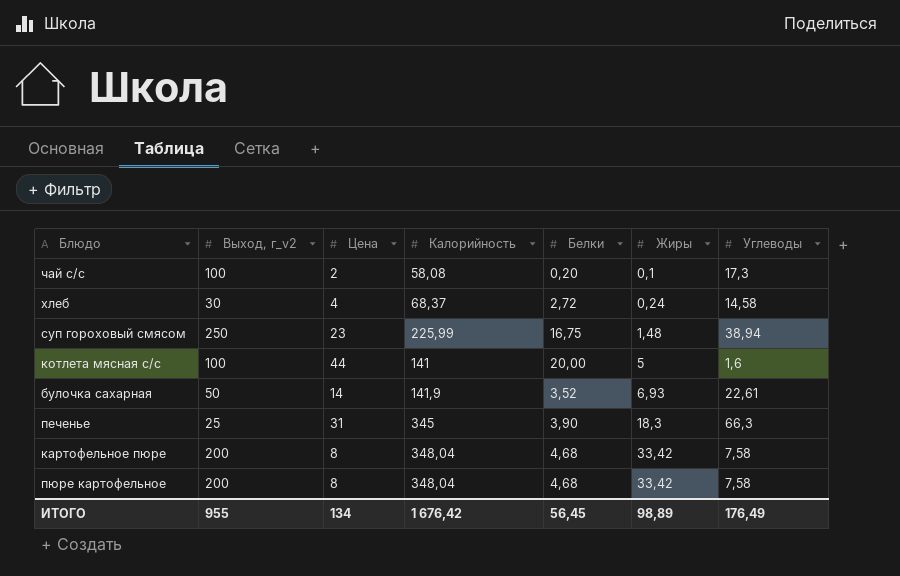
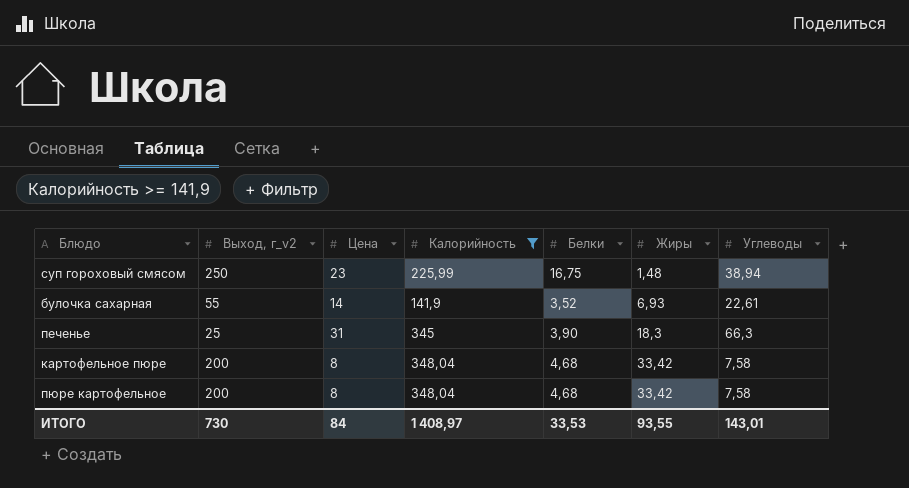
filter: none -> Калорийность >= 141,9
булочка сахарная | Выход, г_v2: 50 -> 55
ИТОГО | Выход, г_v2: 955 -> 730
ИТОГО | Цена: 134 -> 84
ИТОГО | Калорийность: 1 676,42 -> 1 408,97
ИТОГО | Белки: 56,45 -> 33,53
ИТОГО | Жиры: 98,89 -> 93,55
ИТОГО | Углеводы: 176,49 -> 143,01

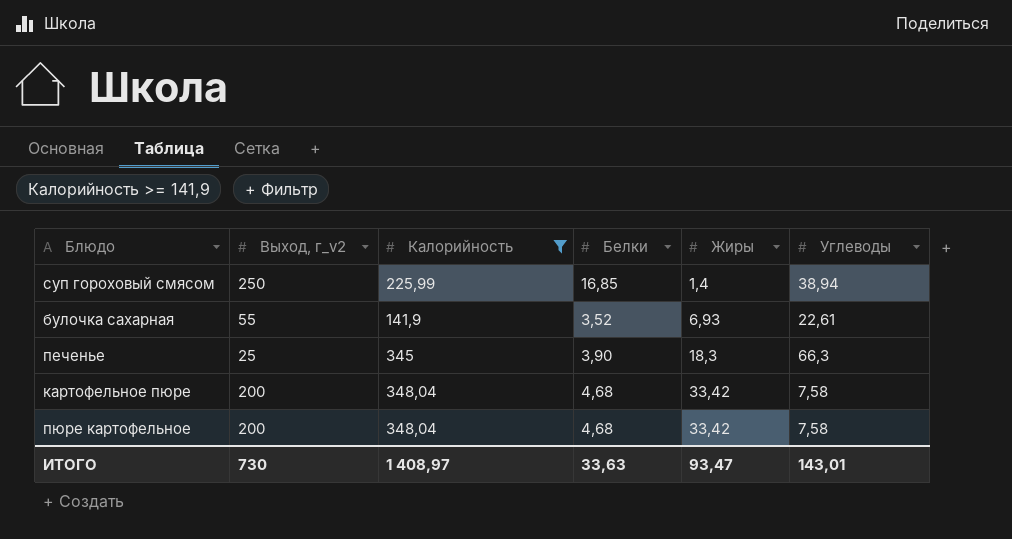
column Цена | position: 3 -> none
суп гороховый смясом | Белки: 16,75 -> 16,85
суп гороховый смясом | Жиры: 1,48 -> 1,4
ИТОГО | Белки: 33,53 -> 33,63
ИТОГО | Жиры: 93,55 -> 93,47

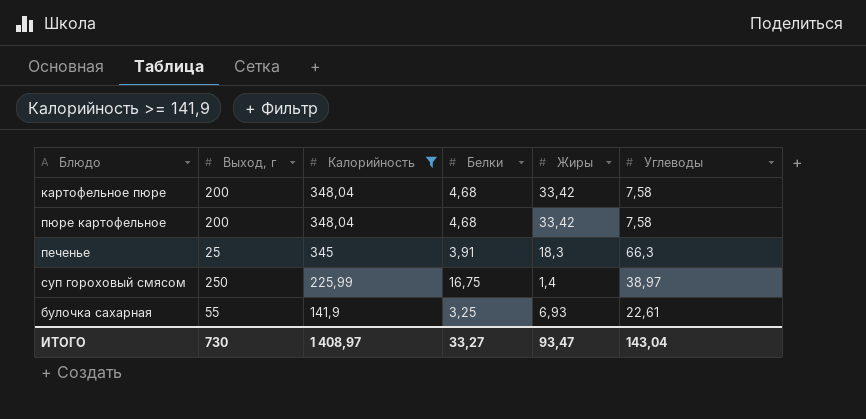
row order: Жиры ascending -> Калорийность descending
column name: Выход, г_v2 -> Выход, г
печенье | Белки: 3,90 -> 3,91
суп гороховый смясом | Белки: 16,85 -> 16,75
суп гороховый смясом | Углеводы: 38,94 -> 38,97
булочка сахарная | Белки: 3,52 -> 3,25
ИТОГО | Белки: 33,63 -> 33,27
ИТОГО | Углеводы: 143,01 -> 143,04

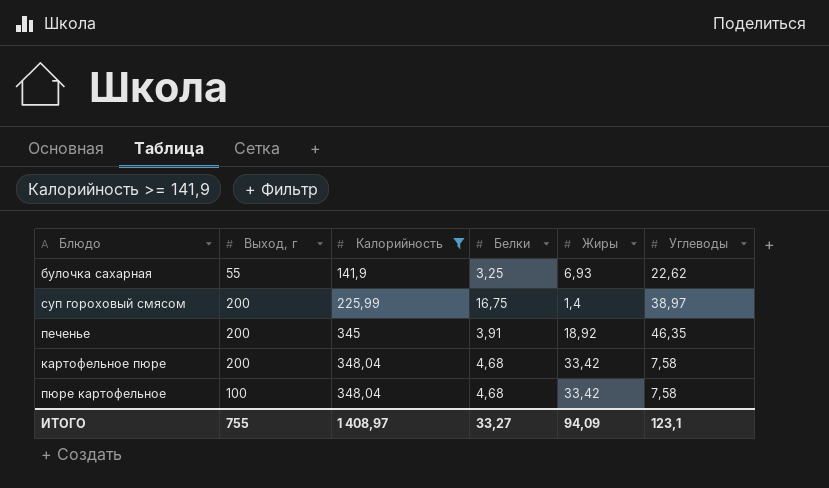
row order: Калорийность descending -> Калорийность ascending
булочка сахарная | Углеводы: 22,61 -> 22,62
суп гороховый смясом | Выход, г: 250 -> 200
печенье | Выход, г: 25 -> 200
печенье | Жиры: 18,3 -> 18,92
печенье | Углеводы: 66,3 -> 46,35
пюре картофельное | Выход, г: 200 -> 100
ИТОГО | Выход, г: 730 -> 755
ИТОГО | Жиры: 93,47 -> 94,09
ИТОГО | Углеводы: 143,04 -> 123,1

